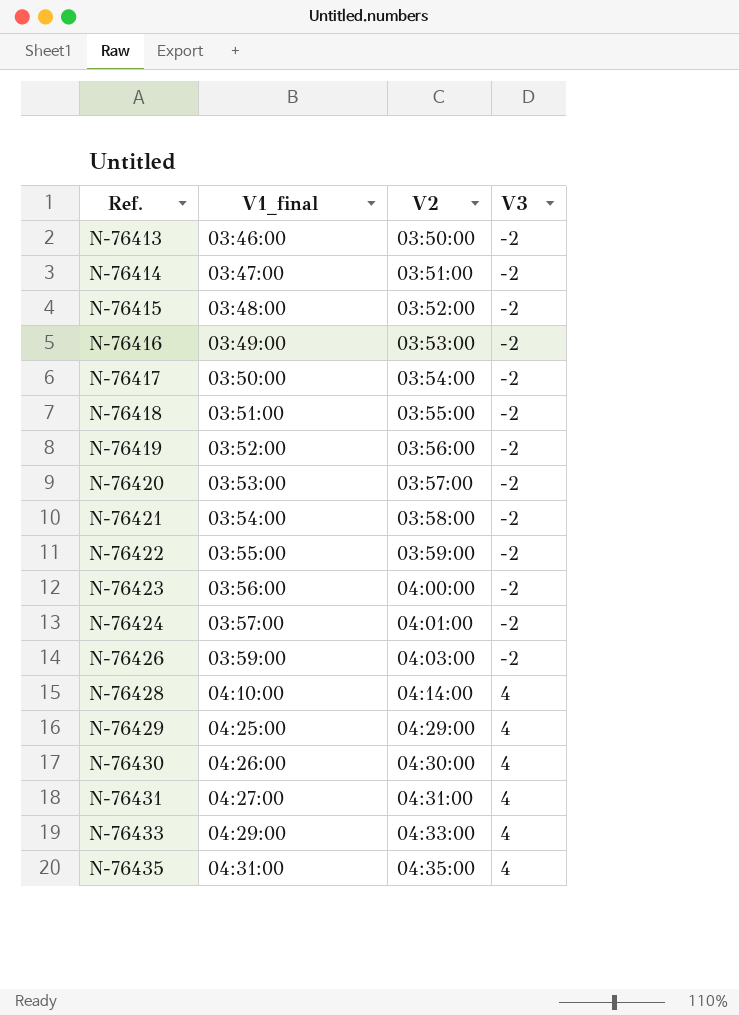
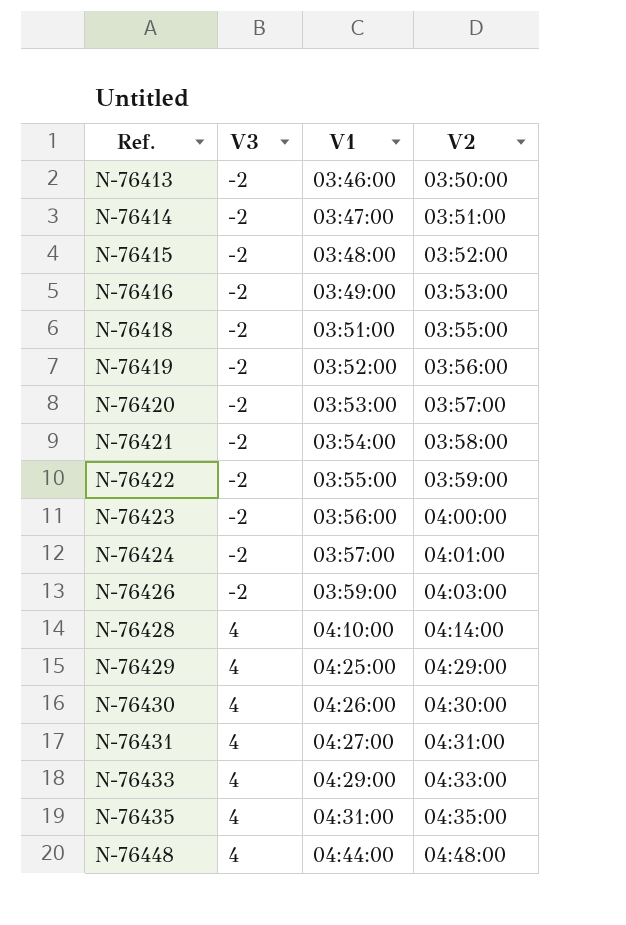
column V3 | position: 4 -> 2
column name: V1_final -> V1
row N-76417: 03:50:00 | 03:54:00 | -2 -> none
row N-76448: none -> 4 | 04:44:00 | 04:48:00

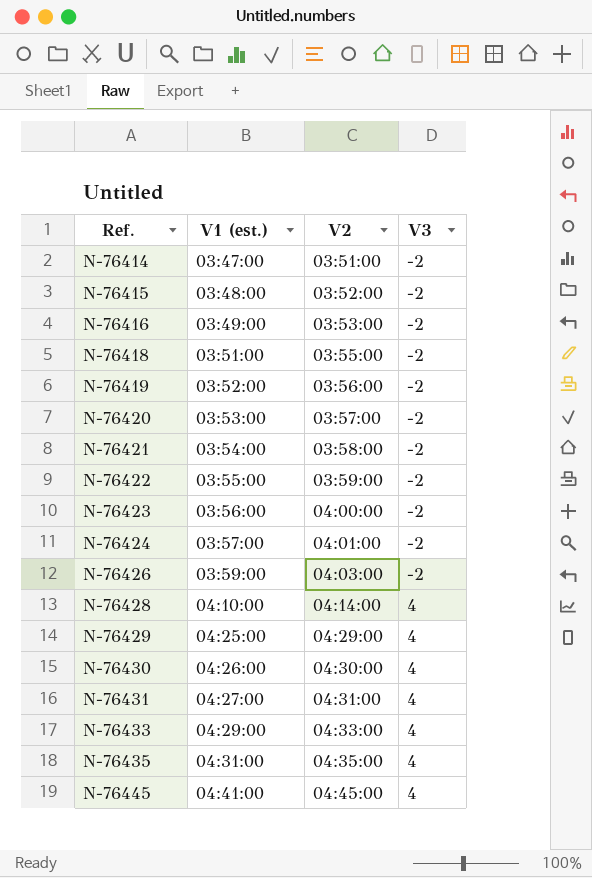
column name: V1 -> V1 (est.)
column V3 | position: 2 -> 4
row N-76413: -2 | 03:46:00 | 03:50:00 -> none
row N-76448: 4 | 04:44:00 | 04:48:00 -> none
row N-76445: none -> 04:41:00 | 04:45:00 | 4

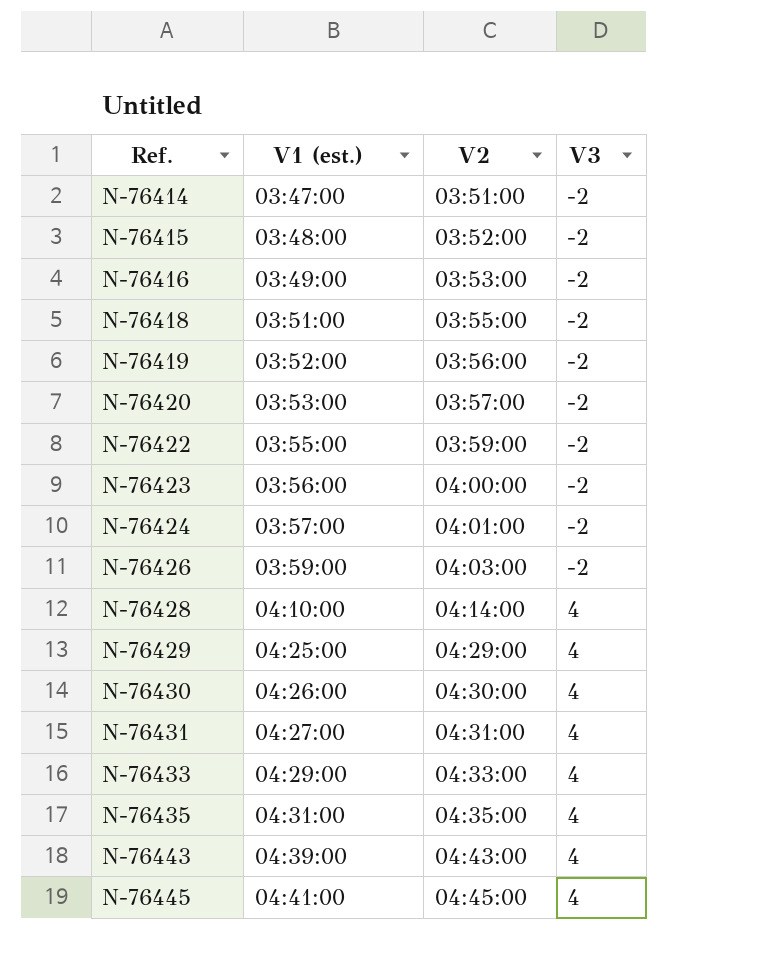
row N-76421: 03:54:00 | 03:58:00 | -2 -> none
row N-76443: none -> 04:39:00 | 04:43:00 | 4

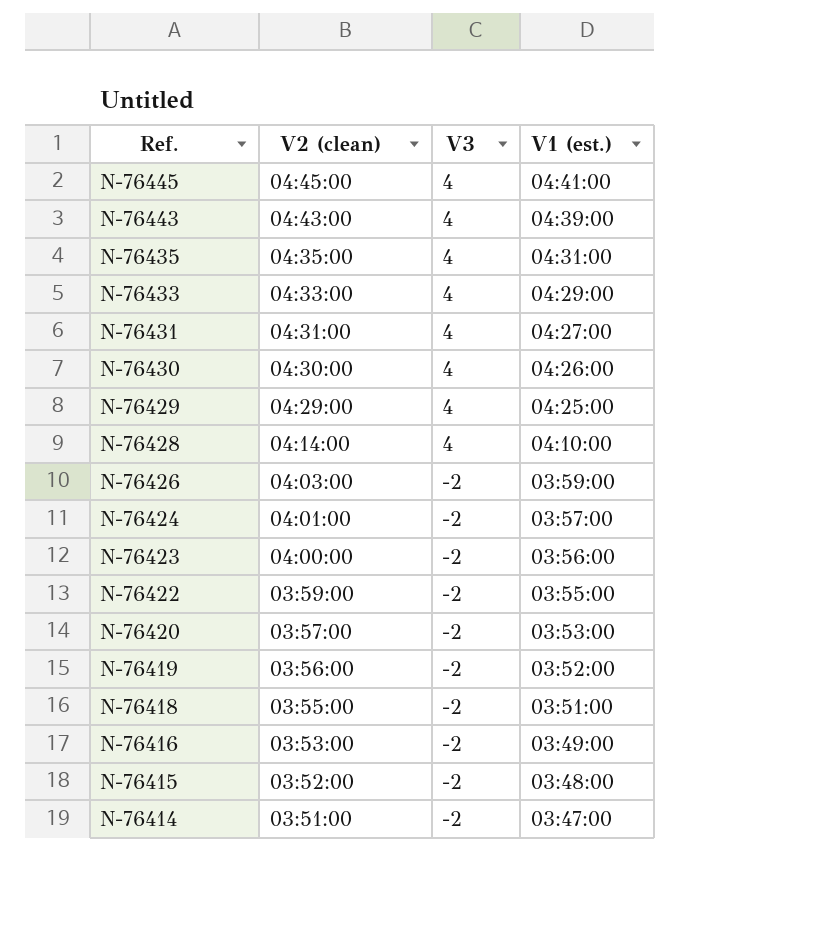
row order: Ref. ascending -> Ref. descending
column name: V2 -> V2 (clean)
column V1 (est.) | position: 2 -> 4

